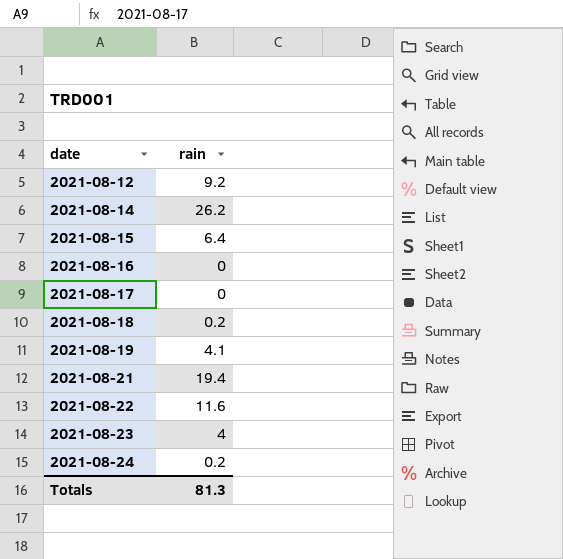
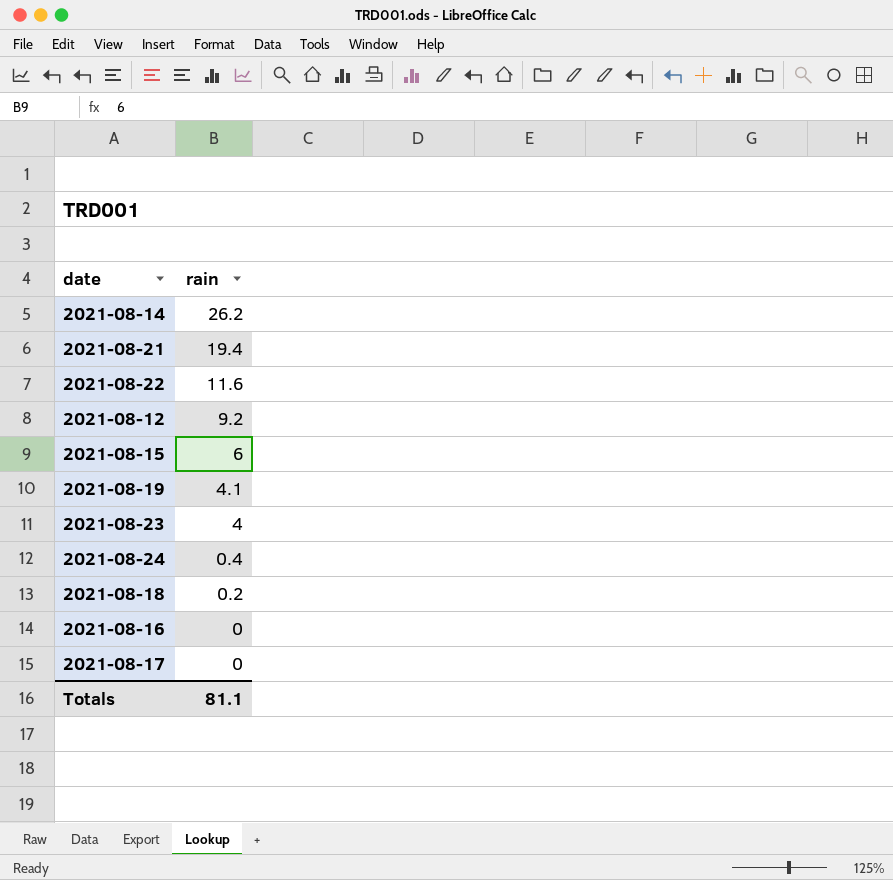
row order: date ascending -> rain descending
2021-08-15 | rain: 6.4 -> 6
2021-08-24 | rain: 0.2 -> 0.4
Totals | rain: 81.3 -> 81.1

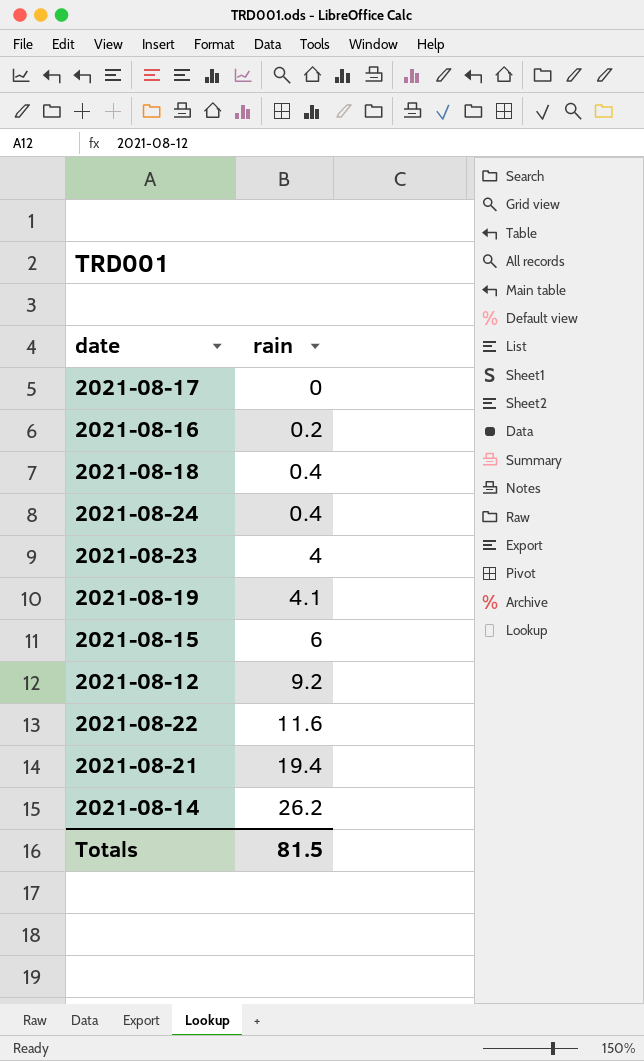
row order: rain descending -> rain ascending
2021-08-16 | rain: 0 -> 0.2
2021-08-18 | rain: 0.2 -> 0.4
Totals | rain: 81.1 -> 81.5

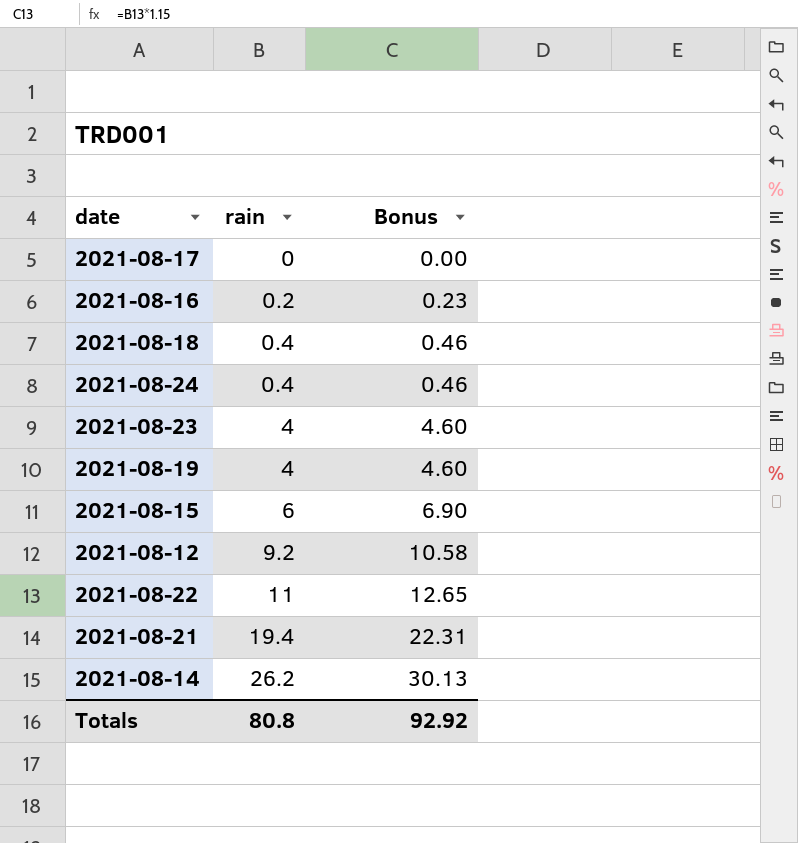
column Bonus | formula: none -> [rain] * 1.15
2021-08-19 | rain: 4.1 -> 4
2021-08-22 | rain: 11.6 -> 11
Totals | rain: 81.5 -> 80.8

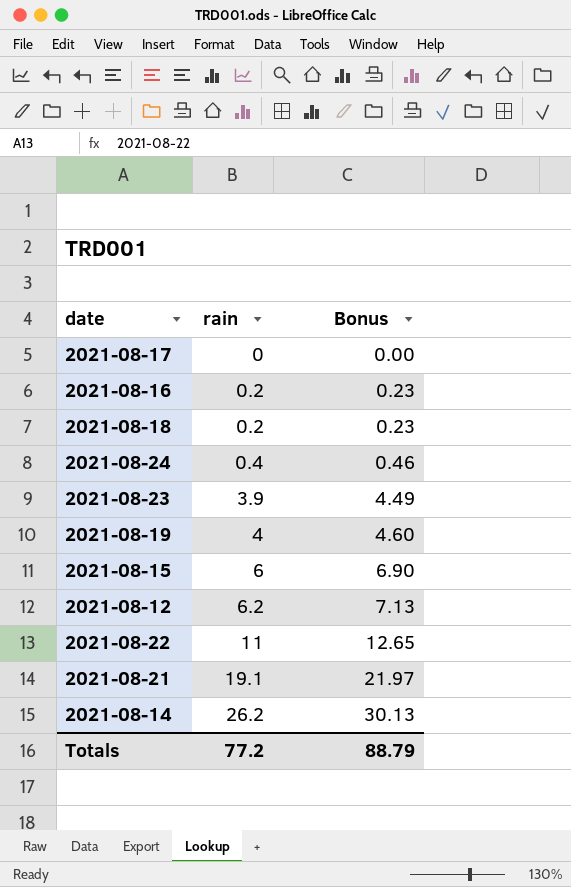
2021-08-18 | rain: 0.4 -> 0.2
2021-08-18 | Bonus: 0.46 -> 0.23
2021-08-23 | rain: 4 -> 3.9
2021-08-23 | Bonus: 4.60 -> 4.49
2021-08-12 | rain: 9.2 -> 6.2
2021-08-12 | Bonus: 10.58 -> 7.13
2021-08-21 | rain: 19.4 -> 19.1
2021-08-21 | Bonus: 22.31 -> 21.97
Totals | rain: 80.8 -> 77.2
Totals | Bonus: 92.92 -> 88.79

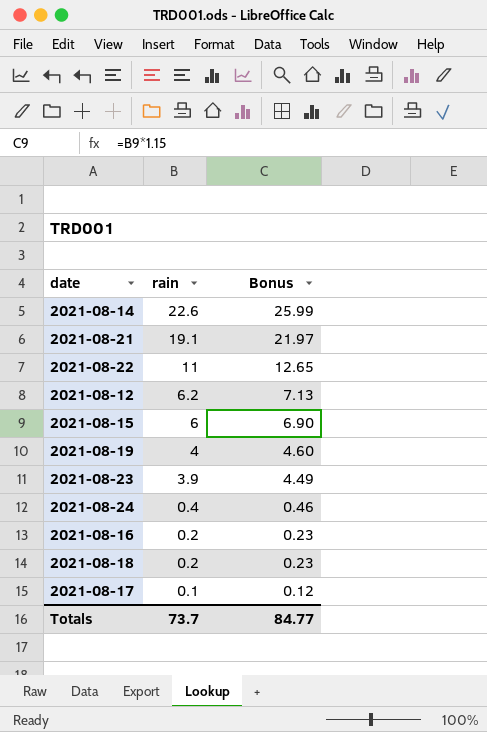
row order: rain ascending -> rain descending
2021-08-14 | rain: 26.2 -> 22.6
2021-08-14 | Bonus: 30.13 -> 25.99
2021-08-17 | rain: 0 -> 0.1
2021-08-17 | Bonus: 0.00 -> 0.12
Totals | rain: 77.2 -> 73.7
Totals | Bonus: 88.79 -> 84.77

